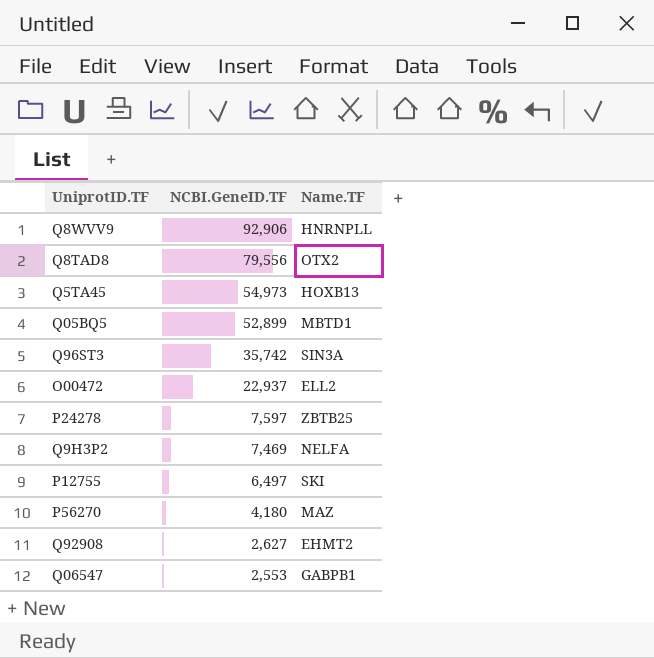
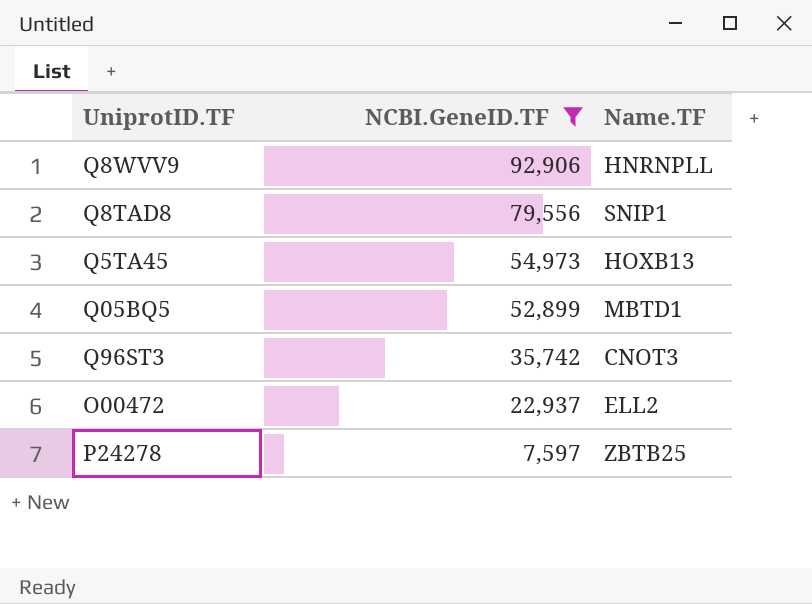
filter: none -> NCBI.GeneID.TF >= 7,597
Q8TAD8 | Name.TF: OTX2 -> SNIP1
Q96ST3 | Name.TF: SIN3A -> CNOT3

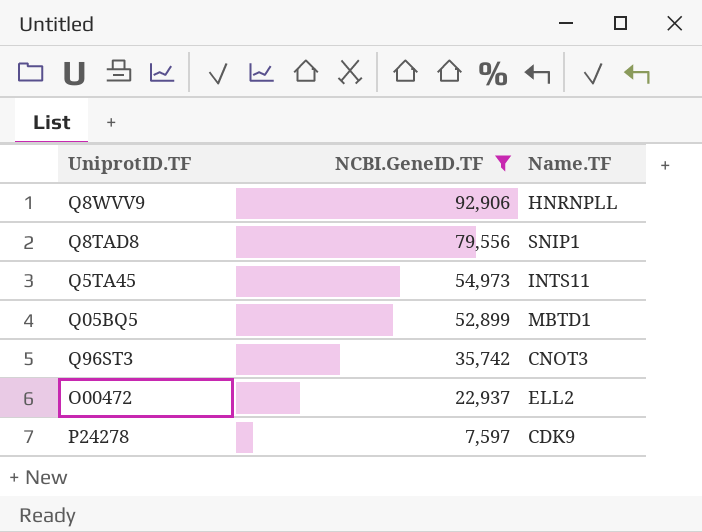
Q5TA45 | Name.TF: HOXB13 -> INTS11
P24278 | Name.TF: ZBTB25 -> CDK9

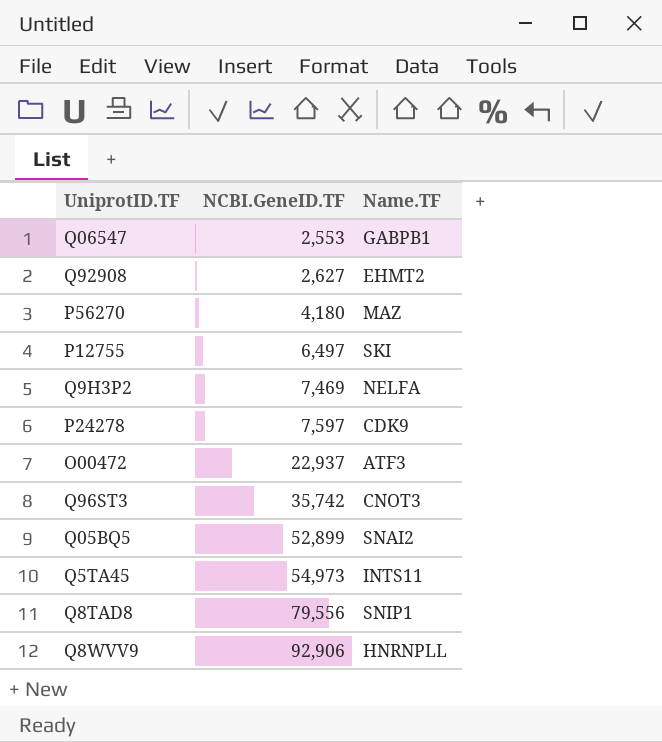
filter: NCBI.GeneID.TF >= 7,597 -> none
row order: NCBI.GeneID.TF descending -> NCBI.GeneID.TF ascending
O00472 | Name.TF: ELL2 -> ATF3
Q05BQ5 | Name.TF: MBTD1 -> SNAI2

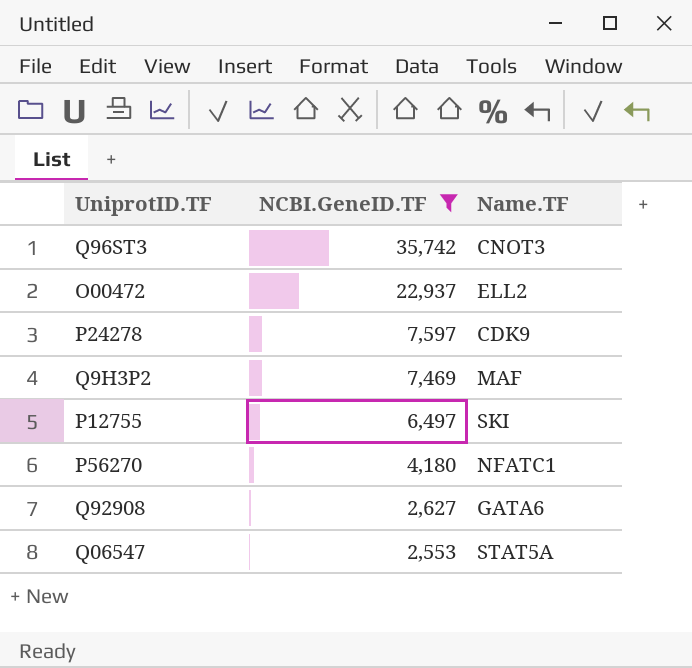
filter: none -> NCBI.GeneID.TF <= 35,742
row order: NCBI.GeneID.TF ascending -> NCBI.GeneID.TF descending
O00472 | Name.TF: ATF3 -> ELL2
Q9H3P2 | Name.TF: NELFA -> MAF
P56270 | Name.TF: MAZ -> NFATC1
Q92908 | Name.TF: EHMT2 -> GATA6
Q06547 | Name.TF: GABPB1 -> STAT5A

